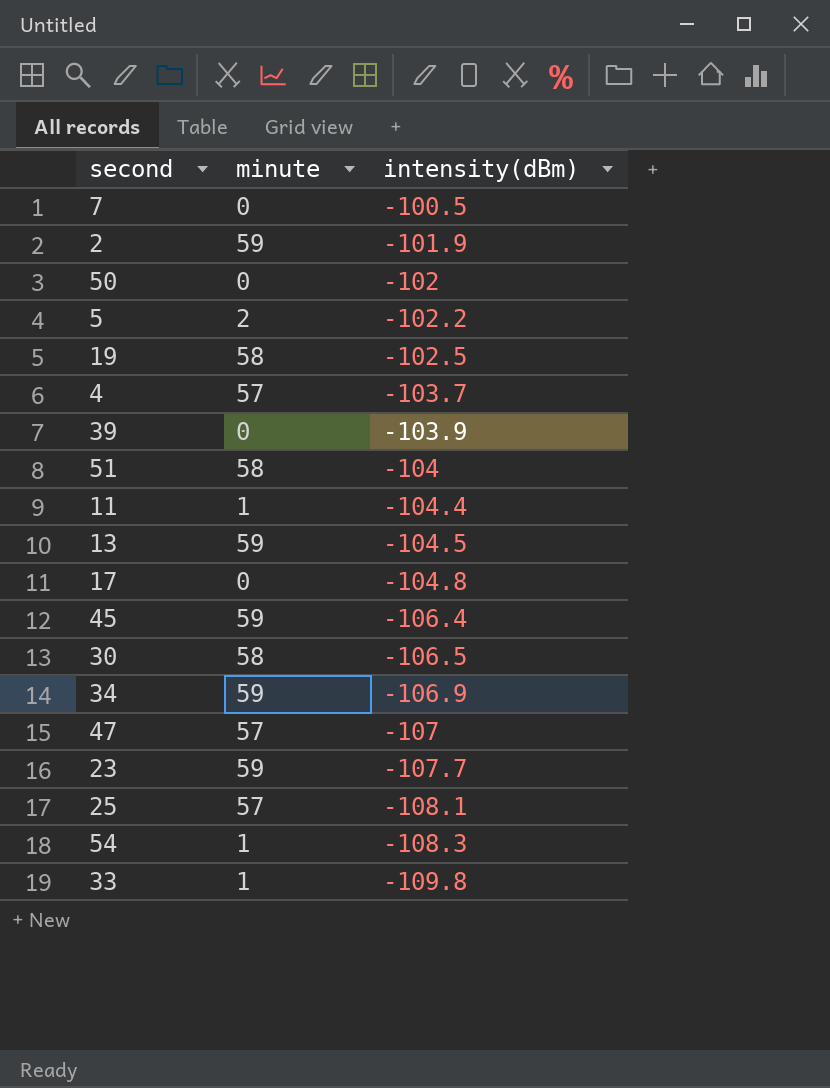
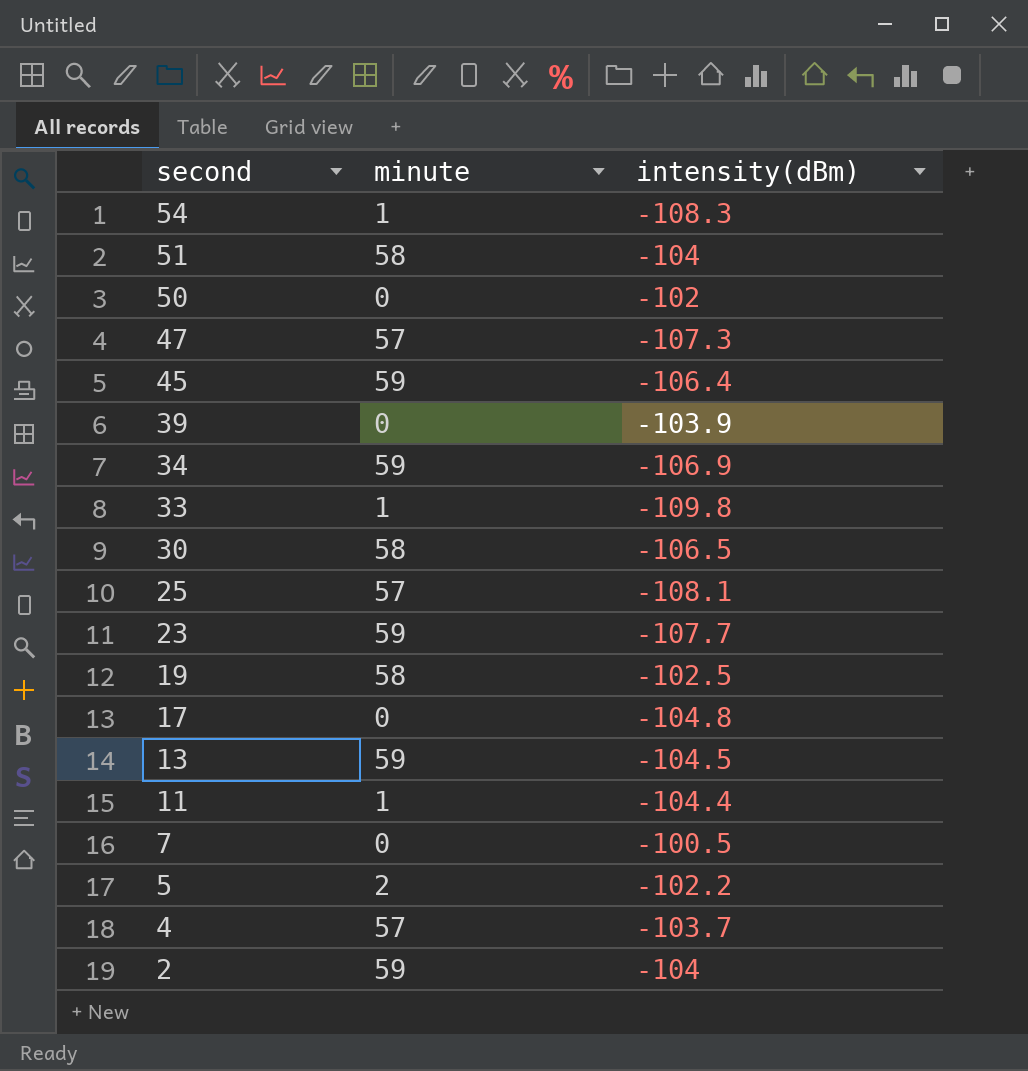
row order: intensity(dBm) descending -> second descending
47 | intensity(dBm): -107 -> -107.3
2 | intensity(dBm): -101.9 -> -104

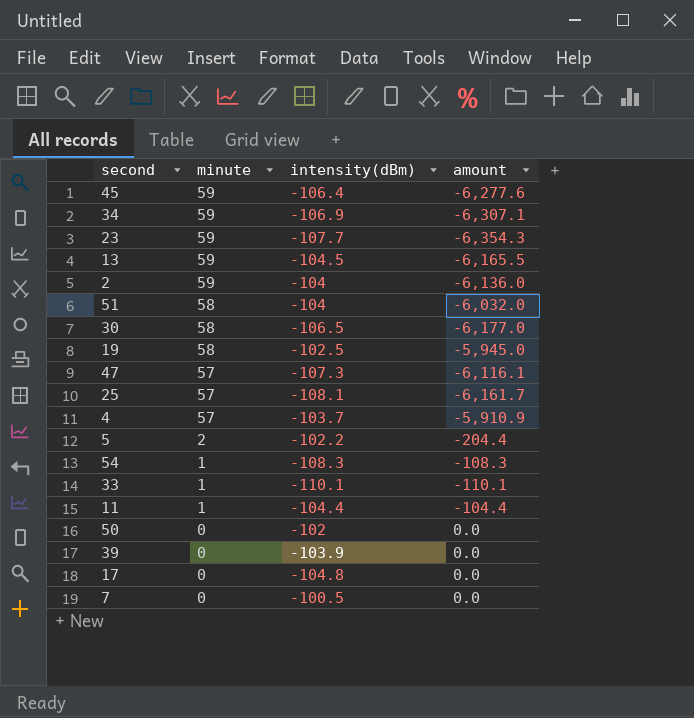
row order: second descending -> minute descending
column amount | formula: none -> [minute] * [intensity(dBm)]
33 | intensity(dBm): -109.8 -> -110.1

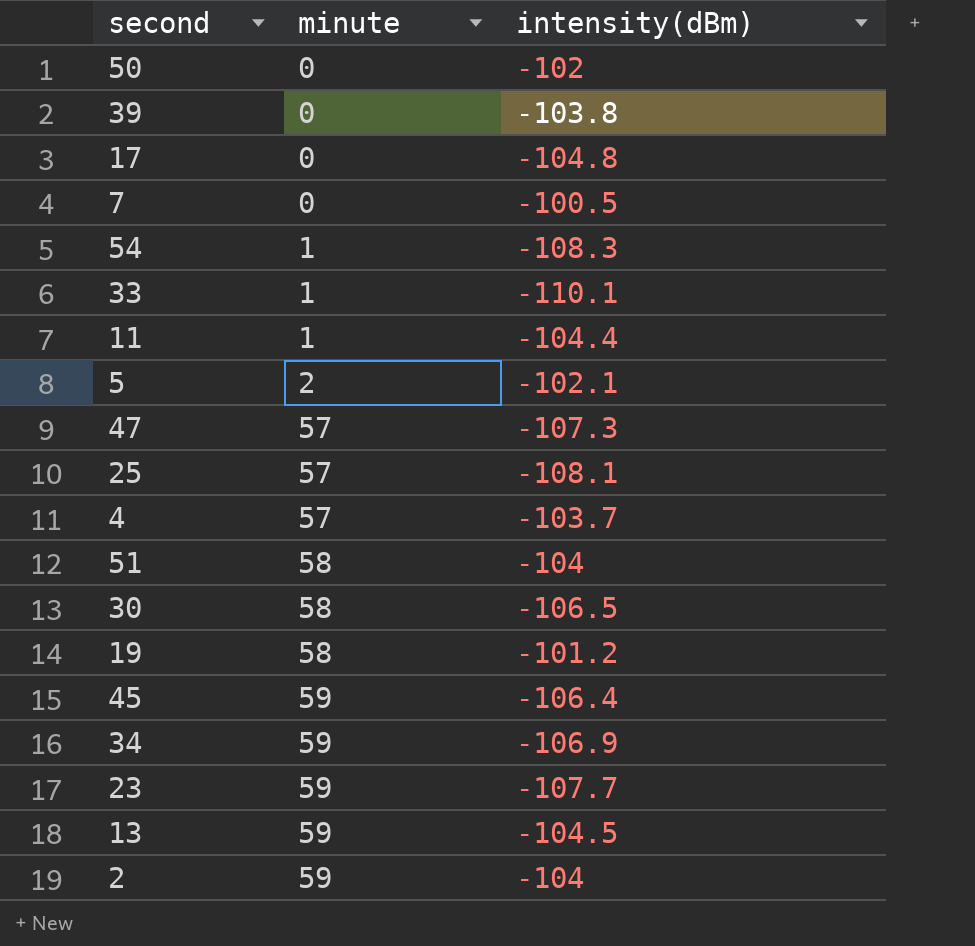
row order: minute descending -> minute ascending
column amount | formula: [minute] * [intensity(dBm)] -> none
39 | intensity(dBm): -103.9 -> -103.8
5 | intensity(dBm): -102.2 -> -102.1
19 | intensity(dBm): -102.5 -> -101.2

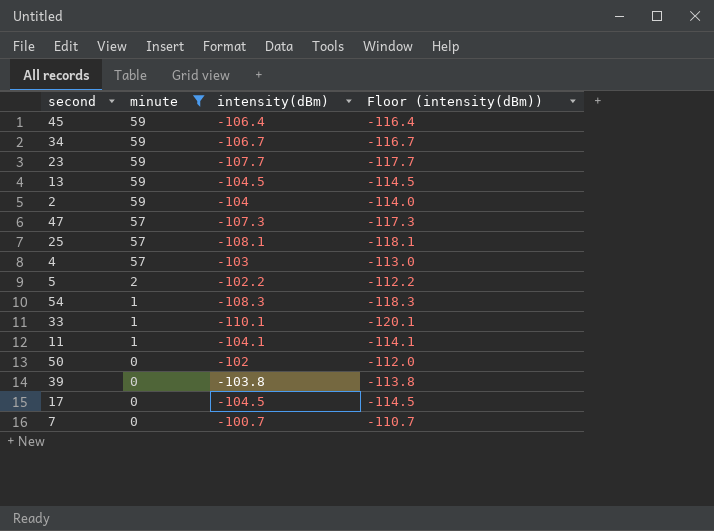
filter: none -> minute != 58
row order: minute ascending -> minute descending
column Floor (intensity(dBm)) | formula: none -> [intensity(dBm)] - 10
34 | intensity(dBm): -106.9 -> -106.7
4 | intensity(dBm): -103.7 -> -103
5 | intensity(dBm): -102.1 -> -102.2
11 | intensity(dBm): -104.4 -> -104.1
17 | intensity(dBm): -104.8 -> -104.5
7 | intensity(dBm): -100.5 -> -100.7

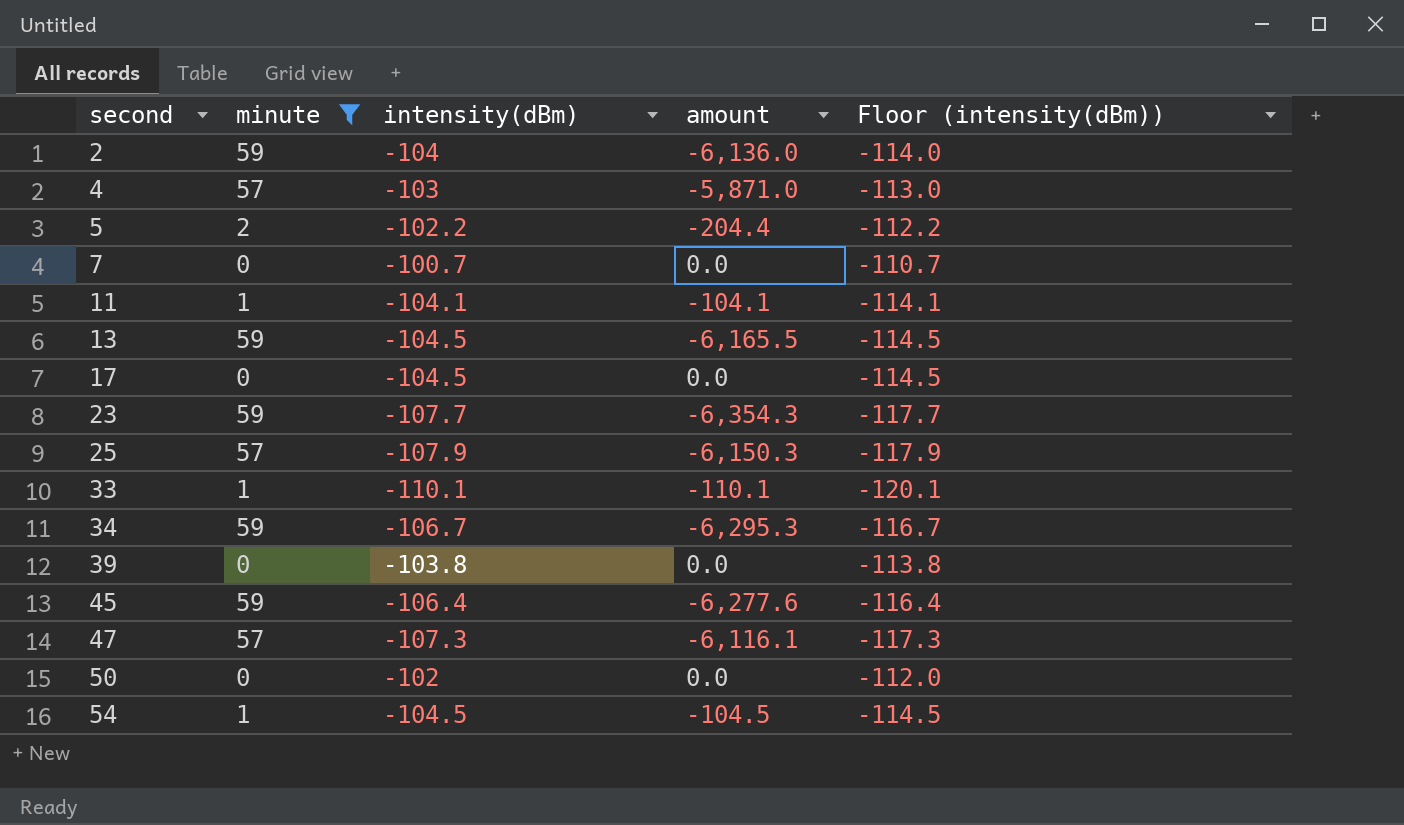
row order: minute descending -> second ascending
column amount | formula: none -> [minute] * [intensity(dBm)]
25 | intensity(dBm): -108.1 -> -107.9
25 | Floor (intensity(dBm)): -118.1 -> -117.9
54 | intensity(dBm): -108.3 -> -104.5
54 | Floor (intensity(dBm)): -118.3 -> -114.5

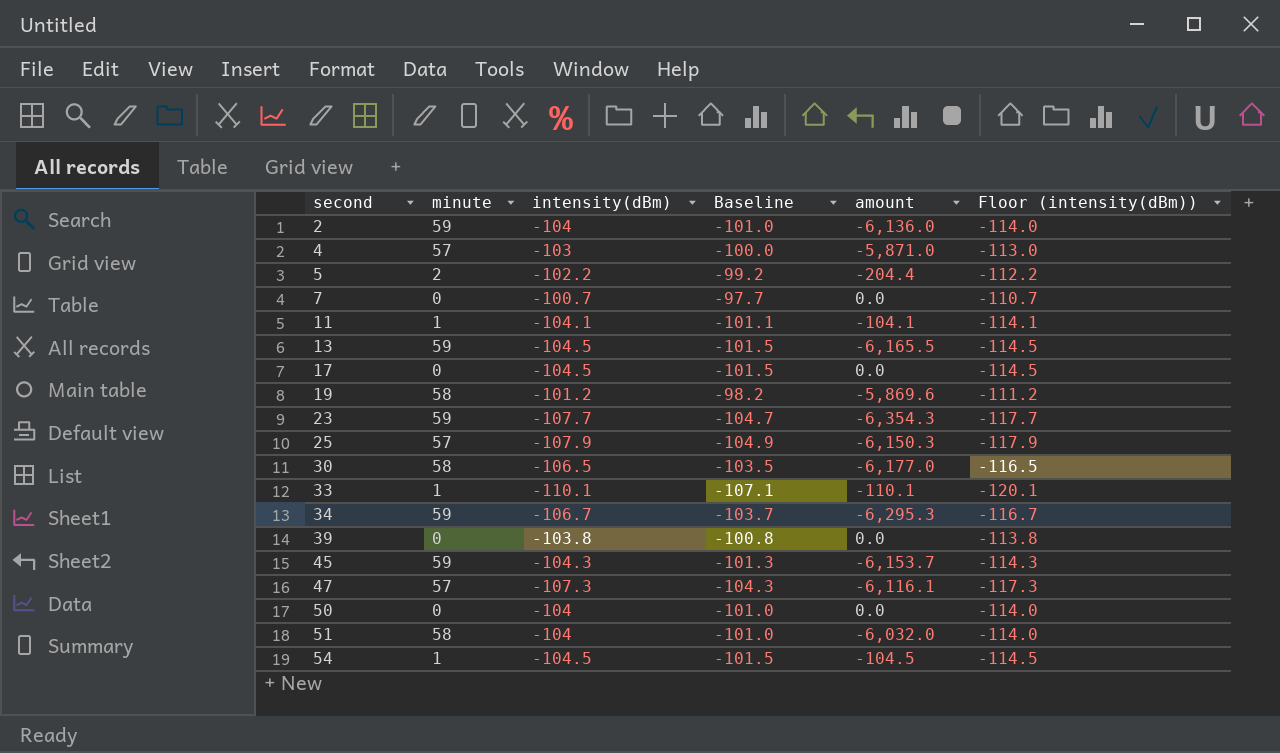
filter: minute != 58 -> none
column Baseline | formula: none -> [intensity(dBm)] + 3
45 | intensity(dBm): -106.4 -> -104.3
45 | amount: -6,277.6 -> -6,153.7
45 | Floor (intensity(dBm)): -116.4 -> -114.3
50 | intensity(dBm): -102 -> -104
50 | Floor (intensity(dBm)): -112.0 -> -114.0

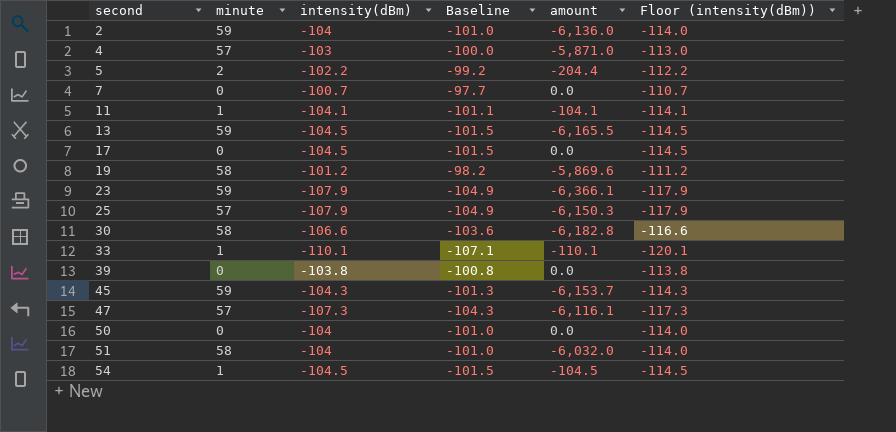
row 34: 59 | -106.7 | -103.7 | -6,295.3 | -116.7 -> none
23 | intensity(dBm): -107.7 -> -107.9
23 | Baseline: -104.7 -> -104.9
23 | amount: -6,354.3 -> -6,366.1
23 | Floor (intensity(dBm)): -117.7 -> -117.9
30 | intensity(dBm): -106.5 -> -106.6
30 | Baseline: -103.5 -> -103.6
30 | amount: -6,177.0 -> -6,182.8
30 | Floor (intensity(dBm)): -116.5 -> -116.6

